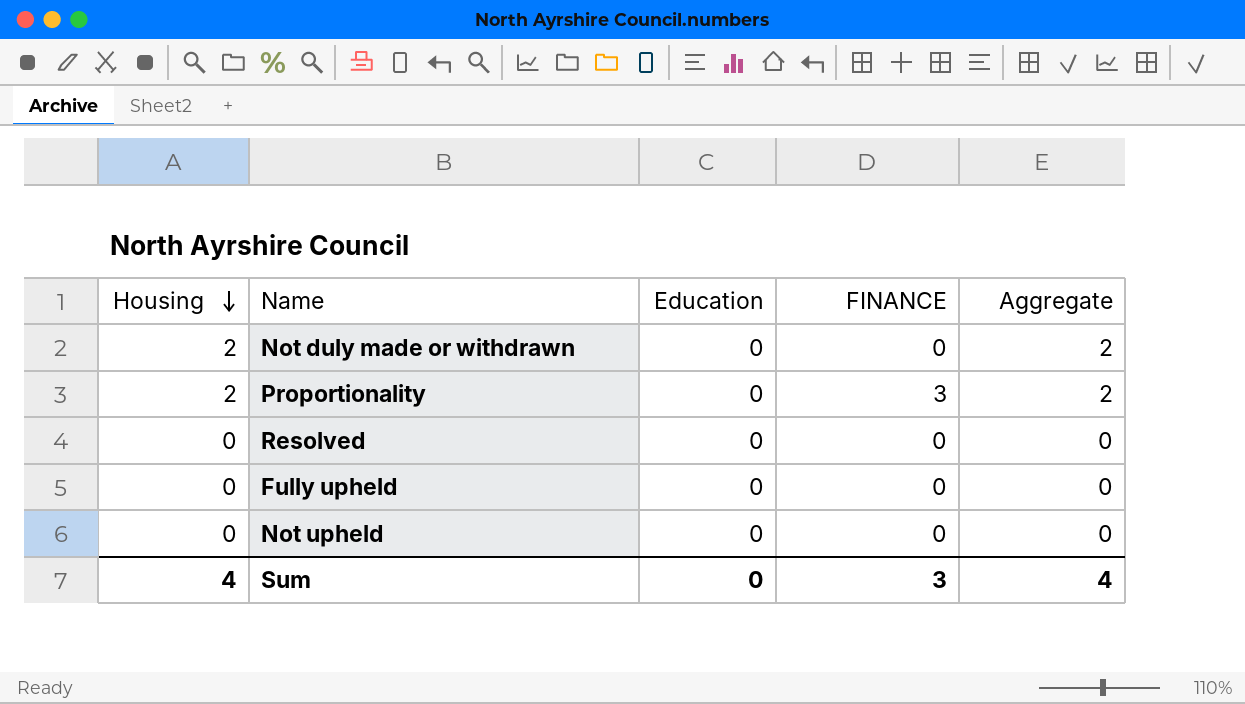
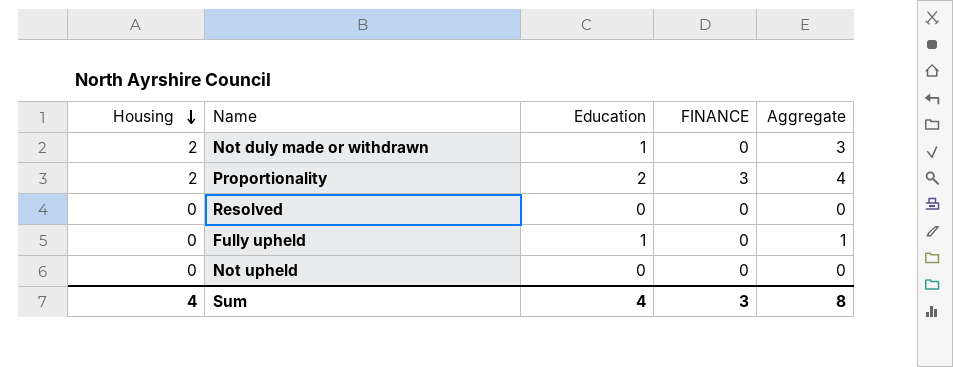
Not duly made or withdrawn | Education: 0 -> 1
Not duly made or withdrawn | Aggregate: 2 -> 3
Proportionality | Education: 0 -> 2
Proportionality | Aggregate: 2 -> 4
Fully upheld | Education: 0 -> 1
Fully upheld | Aggregate: 0 -> 1
Sum | Education: 0 -> 4
Sum | Aggregate: 4 -> 8

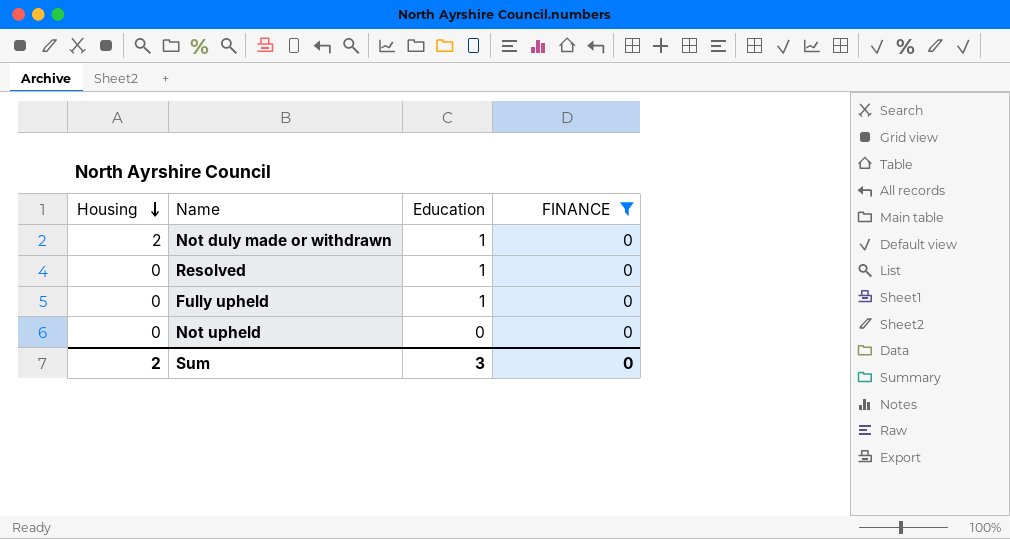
filter: none -> FINANCE = 0
column Aggregate | formula: [Housing] + [Education] -> none
Resolved | Education: 0 -> 1
Sum | Housing: 4 -> 2
Sum | Education: 4 -> 3
Sum | FINANCE: 3 -> 0

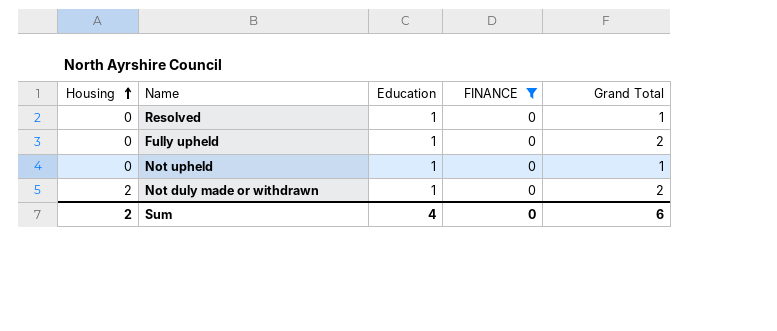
row order: Housing descending -> Housing ascending
column Grand Total | position: none -> 5
Not upheld | Education: 0 -> 1
Sum | Education: 3 -> 4

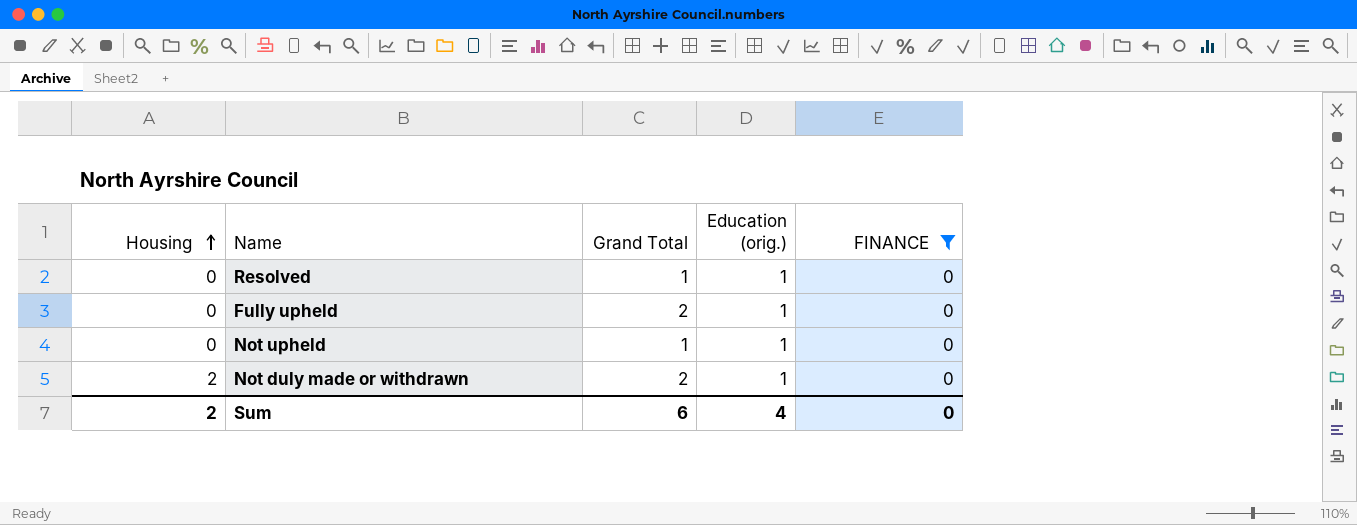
column Grand Total | position: 5 -> 3
column name: Education -> Education (orig.)

